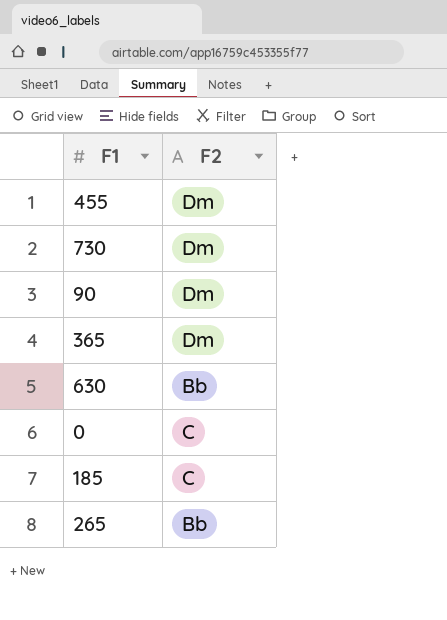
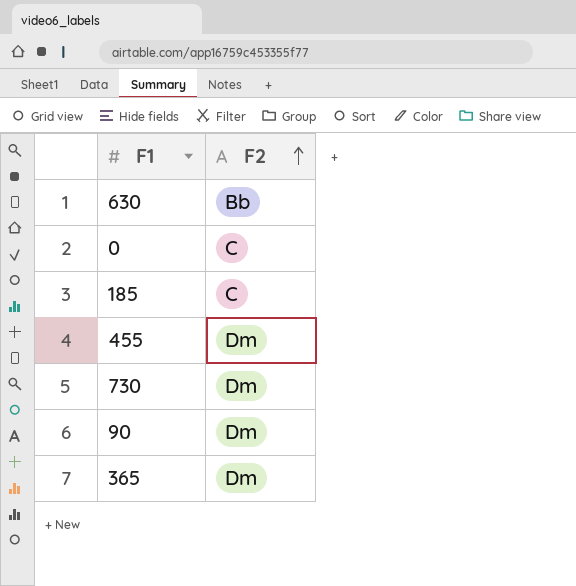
row order: none -> F2 ascending
row 265: Bb -> none

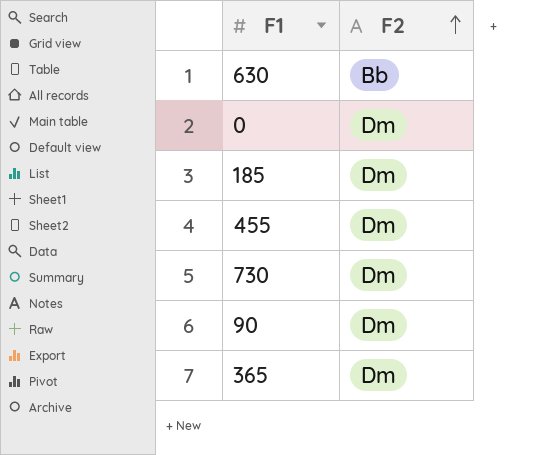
0 | F2: C -> Dm
185 | F2: C -> Dm

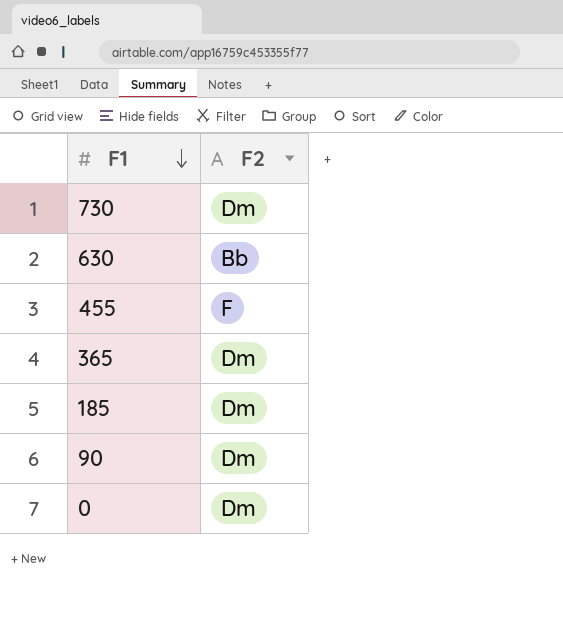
row order: F2 ascending -> F1 descending
455 | F2: Dm -> F

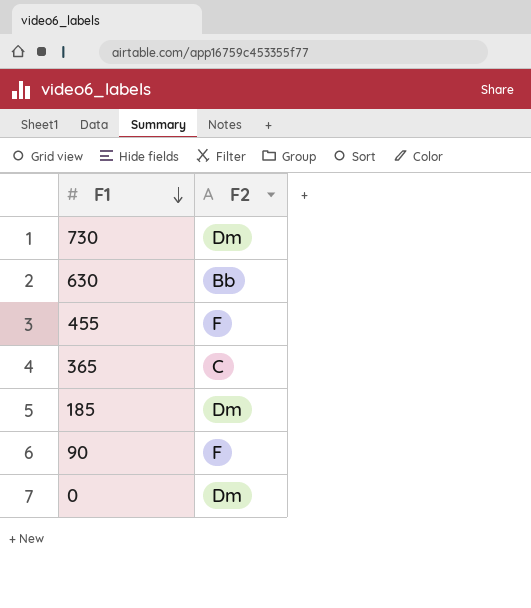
365 | F2: Dm -> C
90 | F2: Dm -> F

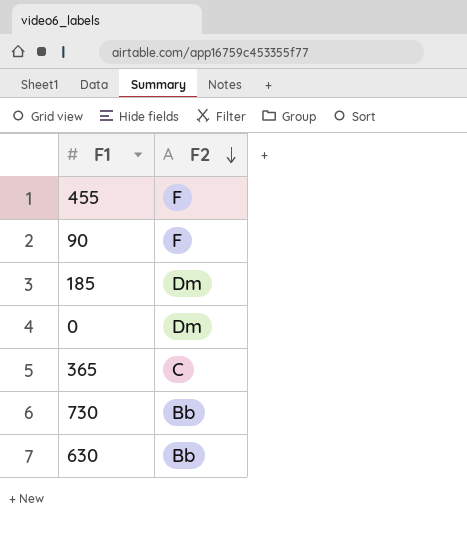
row order: F1 descending -> F2 descending
730 | F2: Dm -> Bb

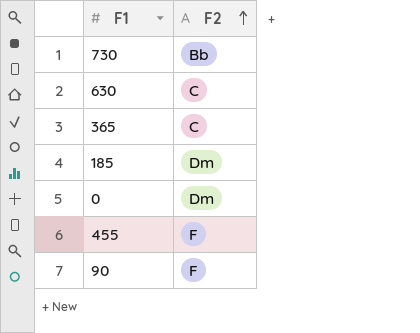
row order: F2 descending -> F2 ascending
630 | F2: Bb -> C

